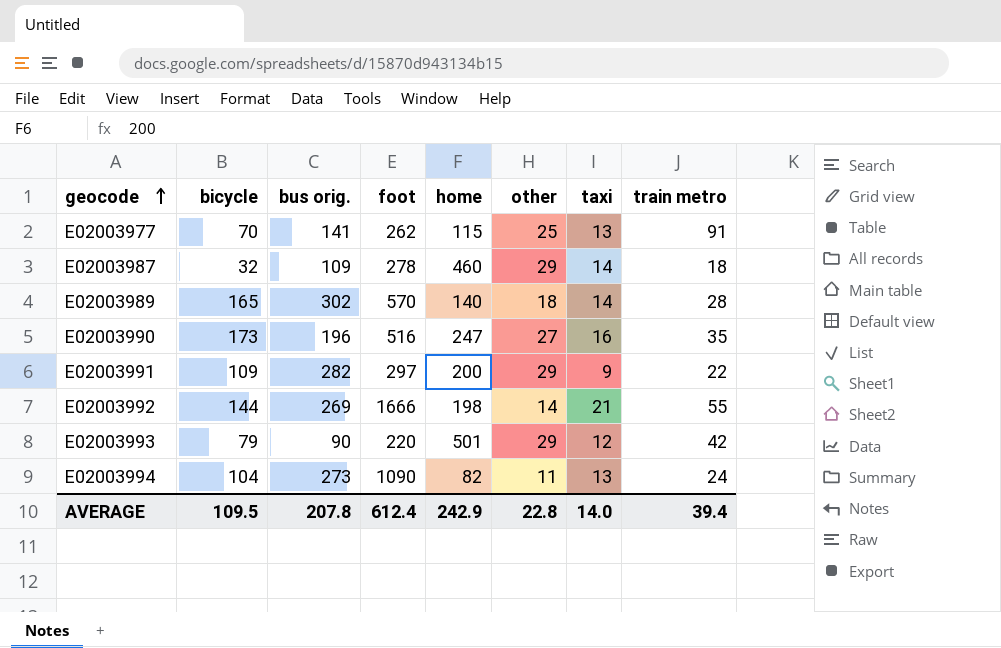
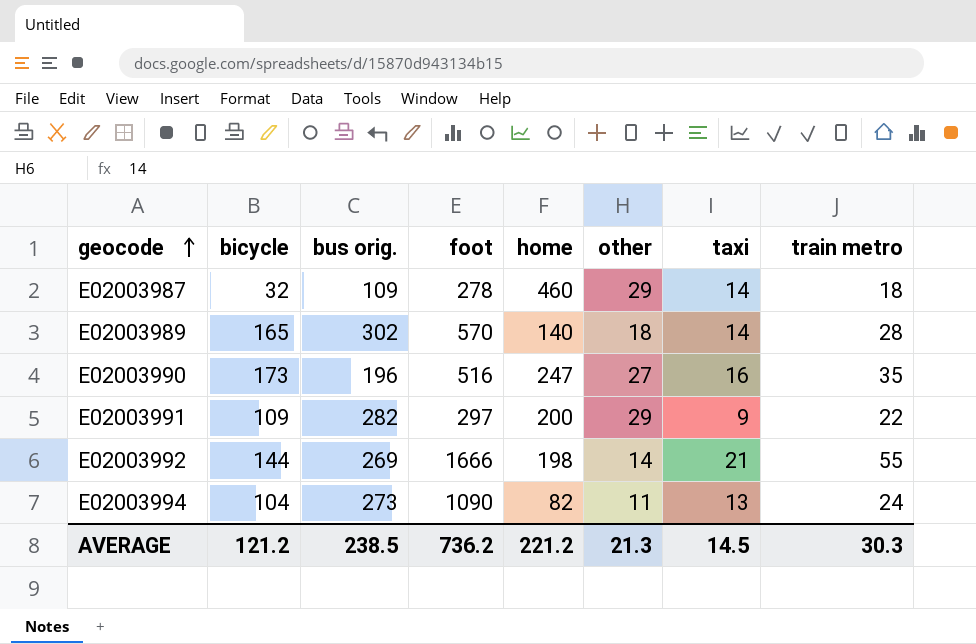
row E02003977: 70 | 141 | 262 | 115 | 25 | 13 | 91 -> none
row E02003993: 79 | 90 | 220 | 501 | 29 | 12 | 42 -> none
AVERAGE | bicycle: 109.5 -> 121.2
AVERAGE | bus orig.: 207.8 -> 238.5
AVERAGE | foot: 612.4 -> 736.2
AVERAGE | home: 242.9 -> 221.2
AVERAGE | other: 22.8 -> 21.3
AVERAGE | taxi: 14.0 -> 14.5
AVERAGE | train metro: 39.4 -> 30.3

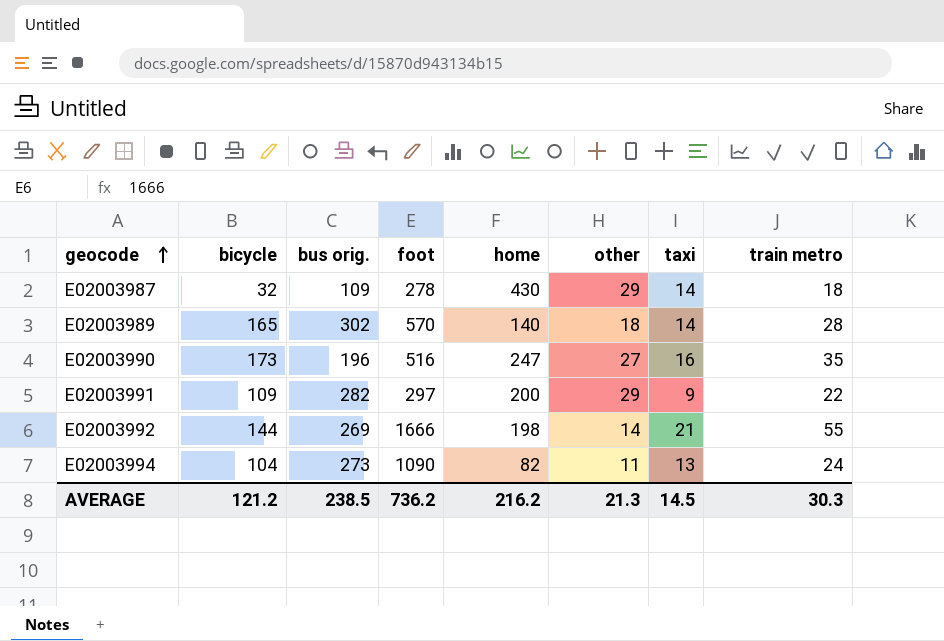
E02003987 | home: 460 -> 430
AVERAGE | home: 221.2 -> 216.2

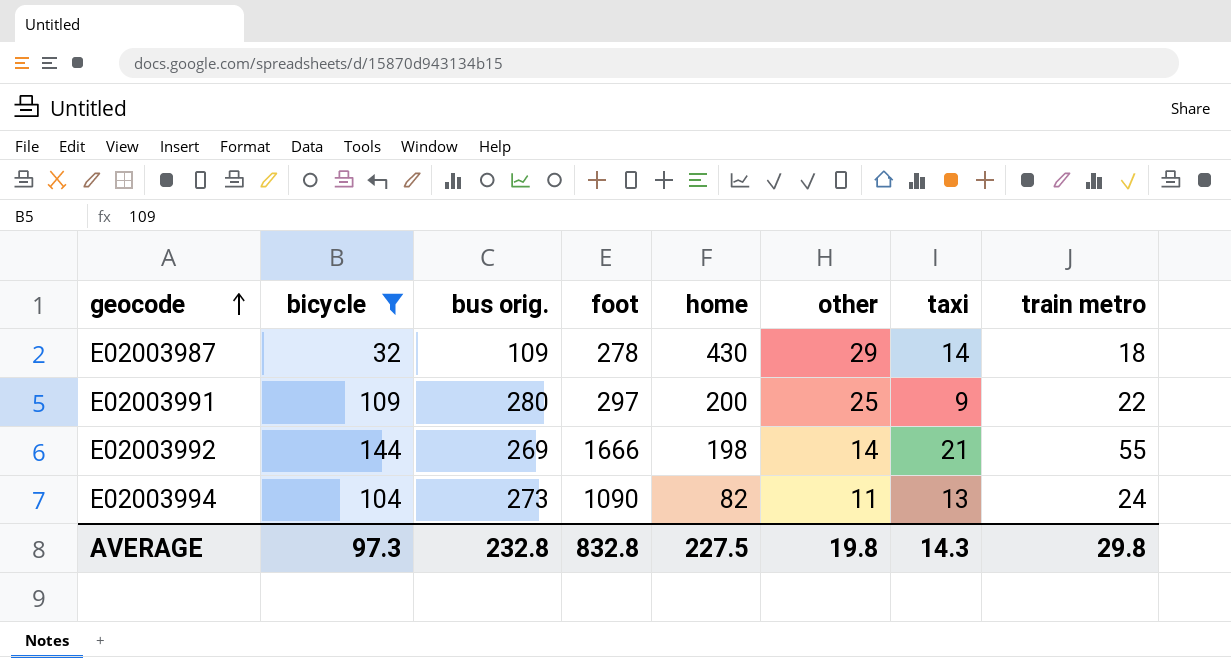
filter: none -> bicycle <= 144
E02003991 | bus orig.: 282 -> 280
E02003991 | other: 29 -> 25
AVERAGE | bicycle: 121.2 -> 97.3
AVERAGE | bus orig.: 238.5 -> 232.8
AVERAGE | foot: 736.2 -> 832.8
AVERAGE | home: 216.2 -> 227.5
AVERAGE | other: 21.3 -> 19.8
AVERAGE | taxi: 14.5 -> 14.3
AVERAGE | train metro: 30.3 -> 29.8

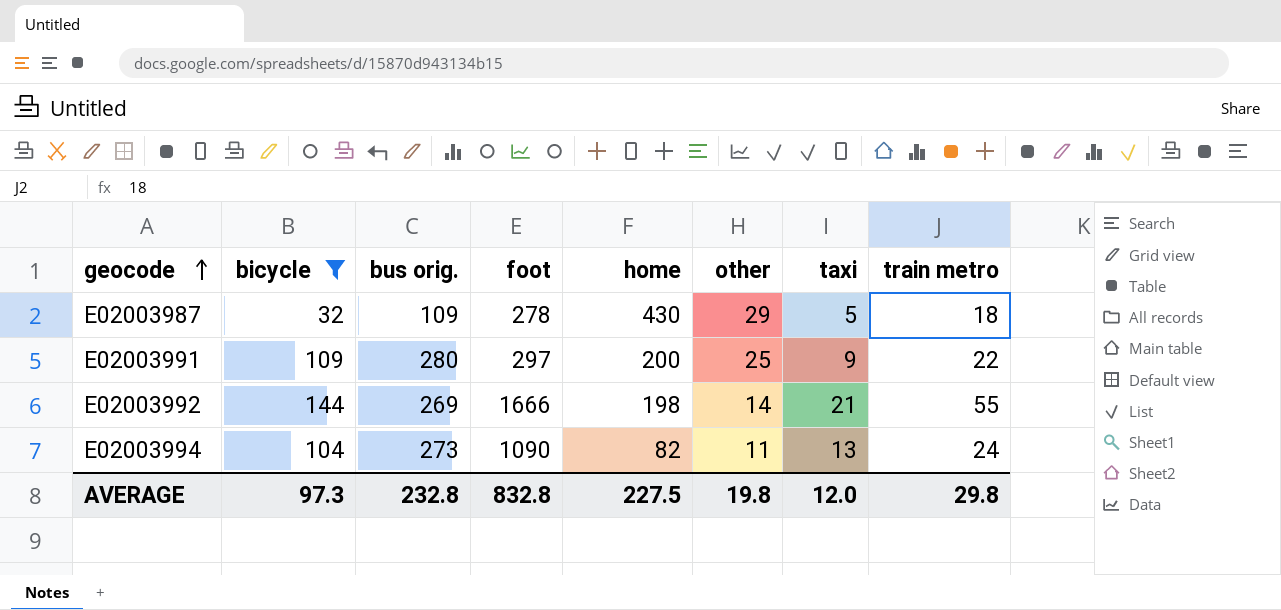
E02003987 | taxi: 14 -> 5
AVERAGE | taxi: 14.3 -> 12.0

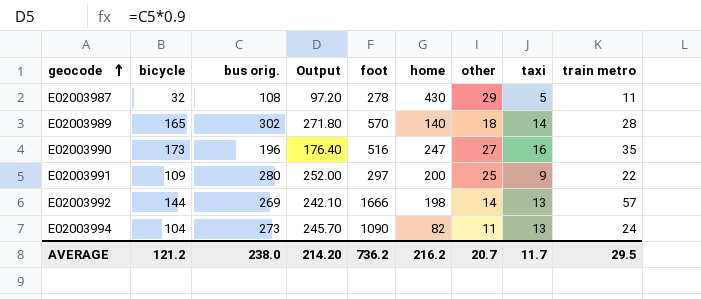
filter: bicycle <= 144 -> none
column Output | formula: none -> [bus orig.] * 0.9
E02003987 | bus orig.: 109 -> 108
E02003987 | train metro: 18 -> 11
E02003992 | taxi: 21 -> 13
E02003992 | train metro: 55 -> 57
AVERAGE | bicycle: 97.3 -> 121.2
AVERAGE | bus orig.: 232.8 -> 238.0
AVERAGE | foot: 832.8 -> 736.2
AVERAGE | home: 227.5 -> 216.2
AVERAGE | other: 19.8 -> 20.7
AVERAGE | taxi: 12.0 -> 11.7
AVERAGE | train metro: 29.8 -> 29.5

